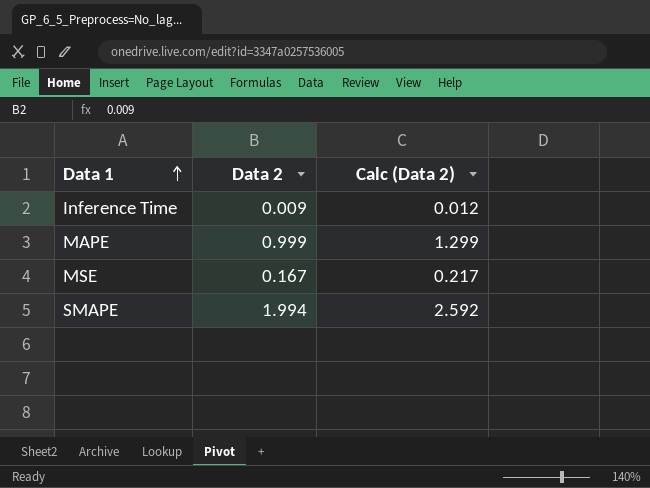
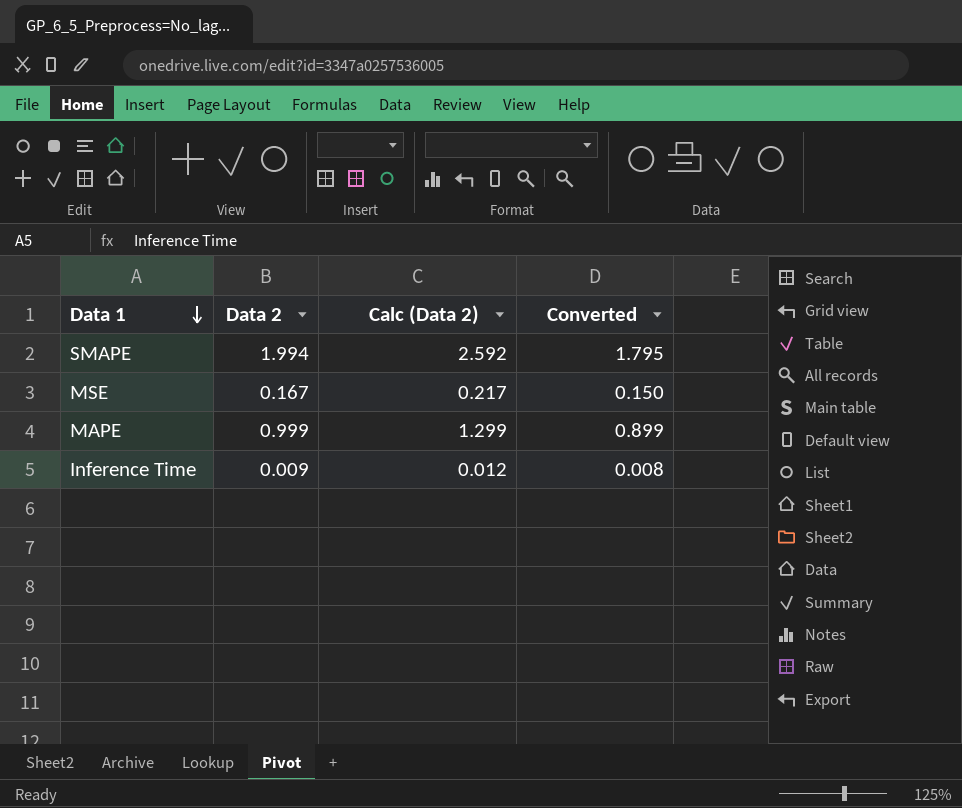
row order: Data 1 ascending -> Data 1 descending
column Converted | formula: none -> [Data 2] * 0.9

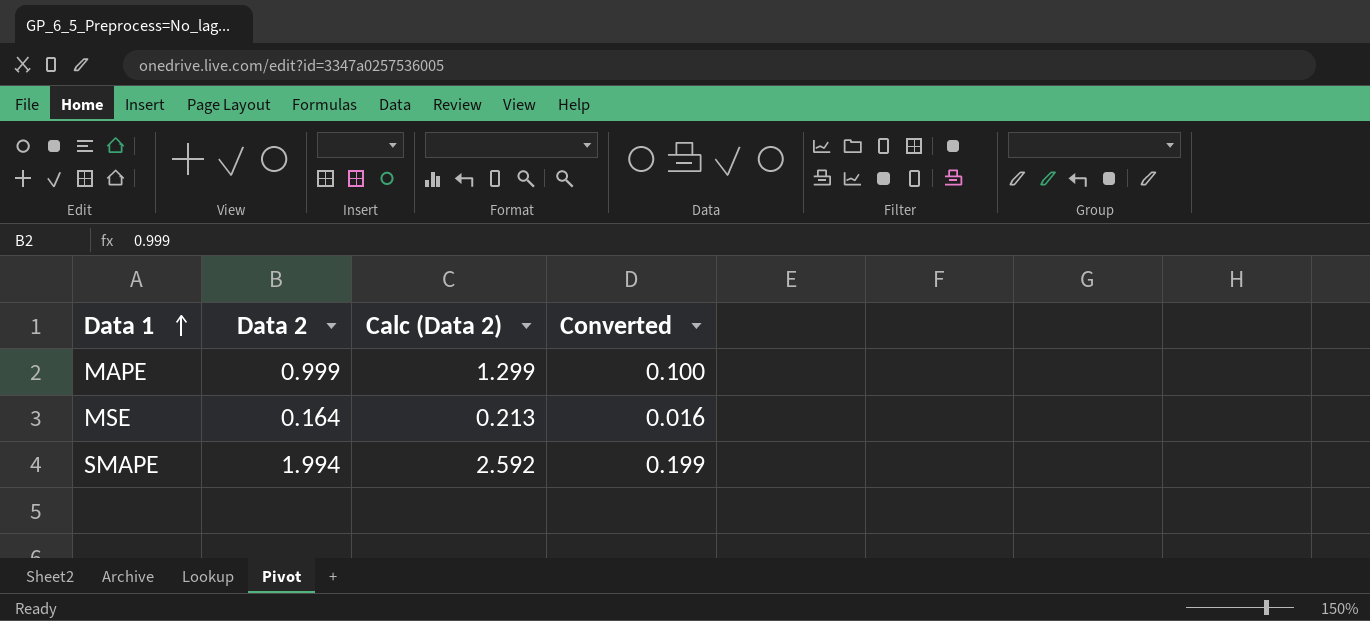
row order: Data 1 descending -> Data 1 ascending
column Converted | formula: [Data 2] * 0.9 -> [Data 2] * 0.1
row Inference Time: 0.009 | 0.012 | 0.008 -> none
MSE | Data 2: 0.167 -> 0.164
MSE | Calc (Data 2): 0.217 -> 0.213

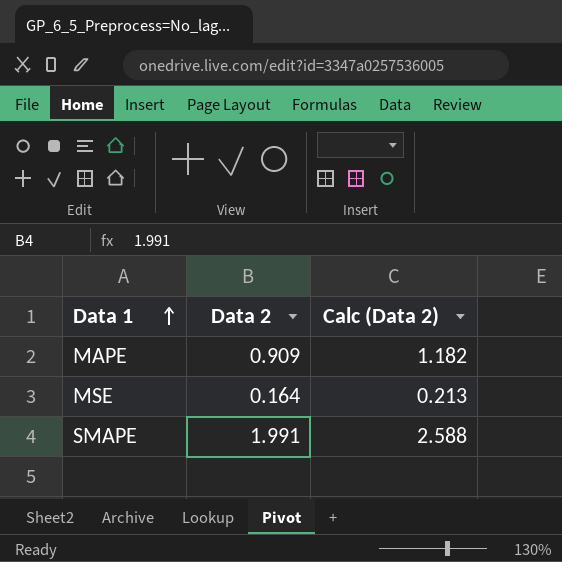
column Converted | formula: [Data 2] * 0.1 -> none
MAPE | Data 2: 0.999 -> 0.909
MAPE | Calc (Data 2): 1.299 -> 1.182
SMAPE | Data 2: 1.994 -> 1.991
SMAPE | Calc (Data 2): 2.592 -> 2.588

